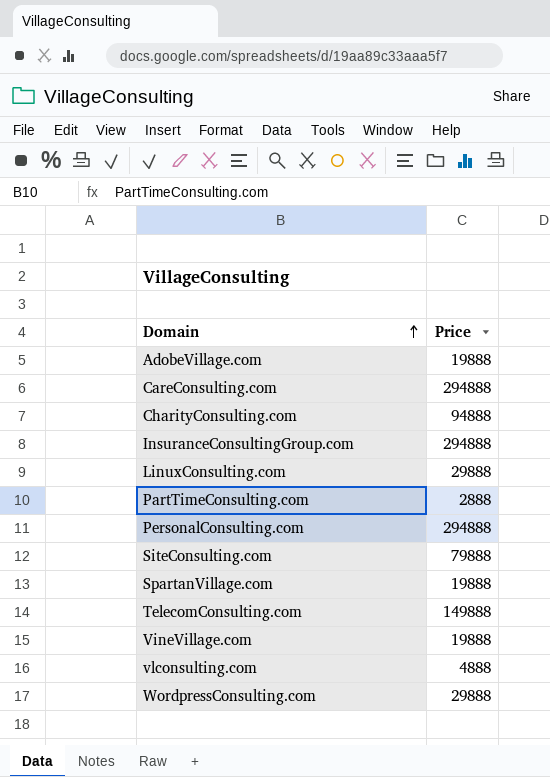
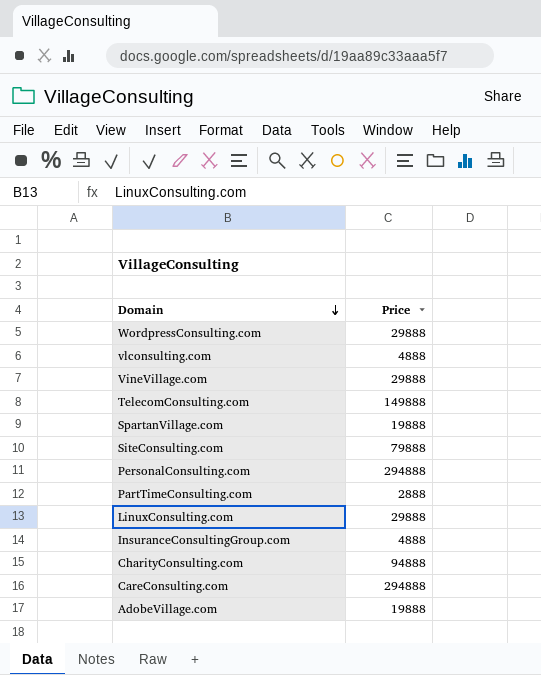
row order: Domain ascending -> Domain descending
VineVillage.com | Price: 19888 -> 29888
InsuranceConsultingGroup.com | Price: 294888 -> 4888

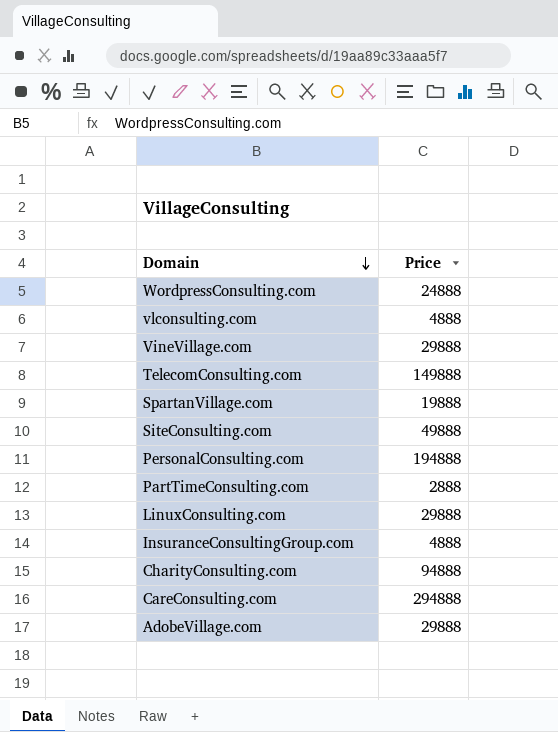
WordpressConsulting.com | Price: 29888 -> 24888
SiteConsulting.com | Price: 79888 -> 49888
PersonalConsulting.com | Price: 294888 -> 194888
AdobeVillage.com | Price: 19888 -> 29888

